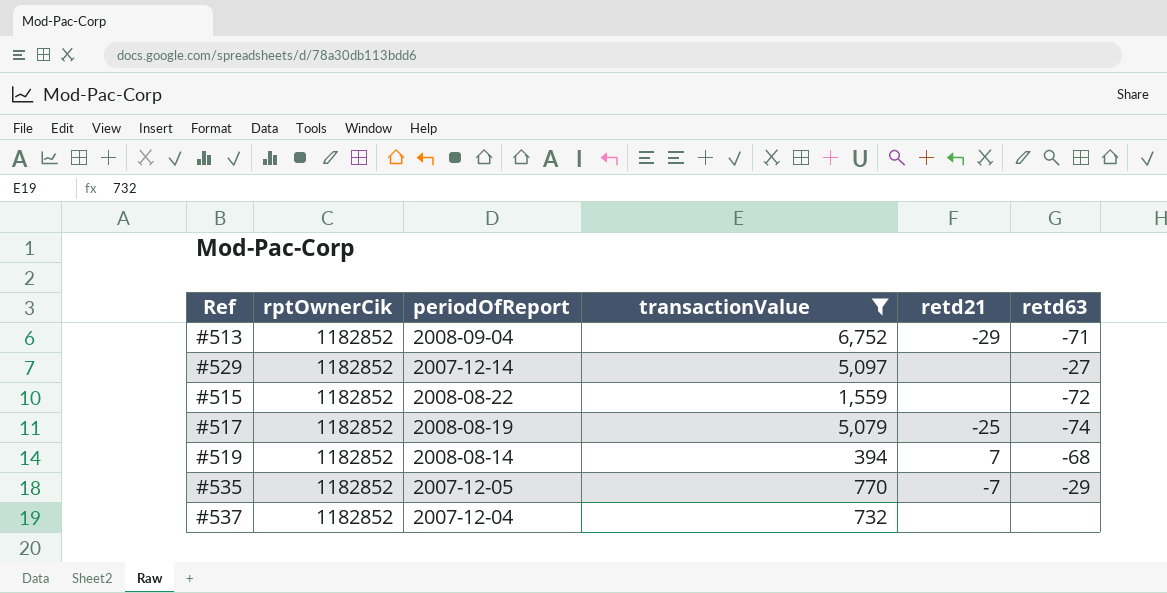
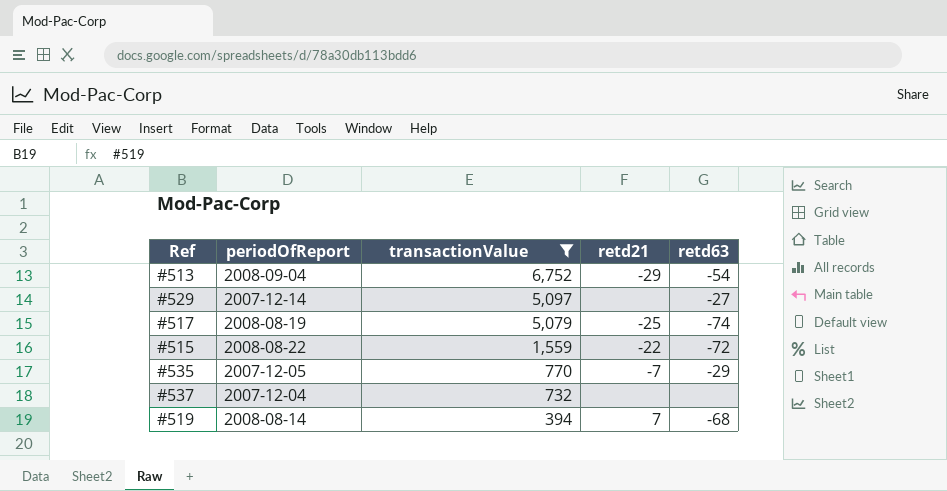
row order: none -> transactionValue descending
column rptOwnerCik | position: 2 -> none
#513 | retd63: -71 -> -54
#515 | retd21: none -> -22

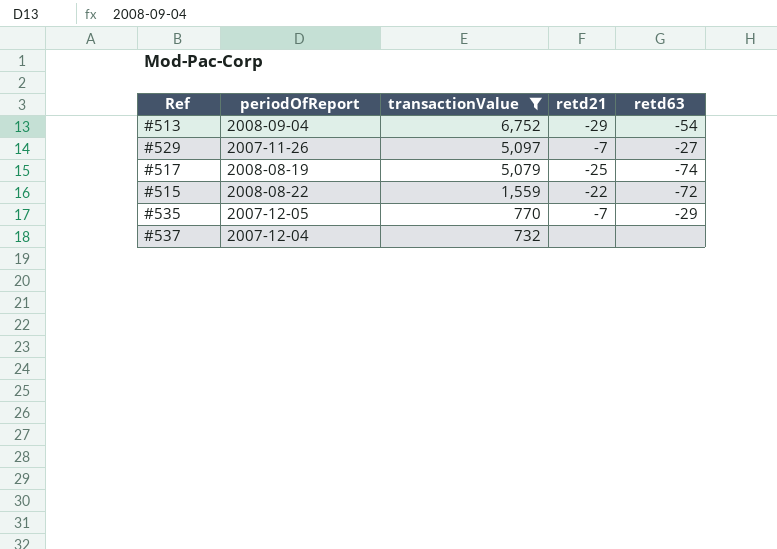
row #519: 2008-08-14 | 394 | 7 | -68 -> none
#529 | periodOfReport: 2007-12-14 -> 2007-11-26
#529 | retd21: none -> -7

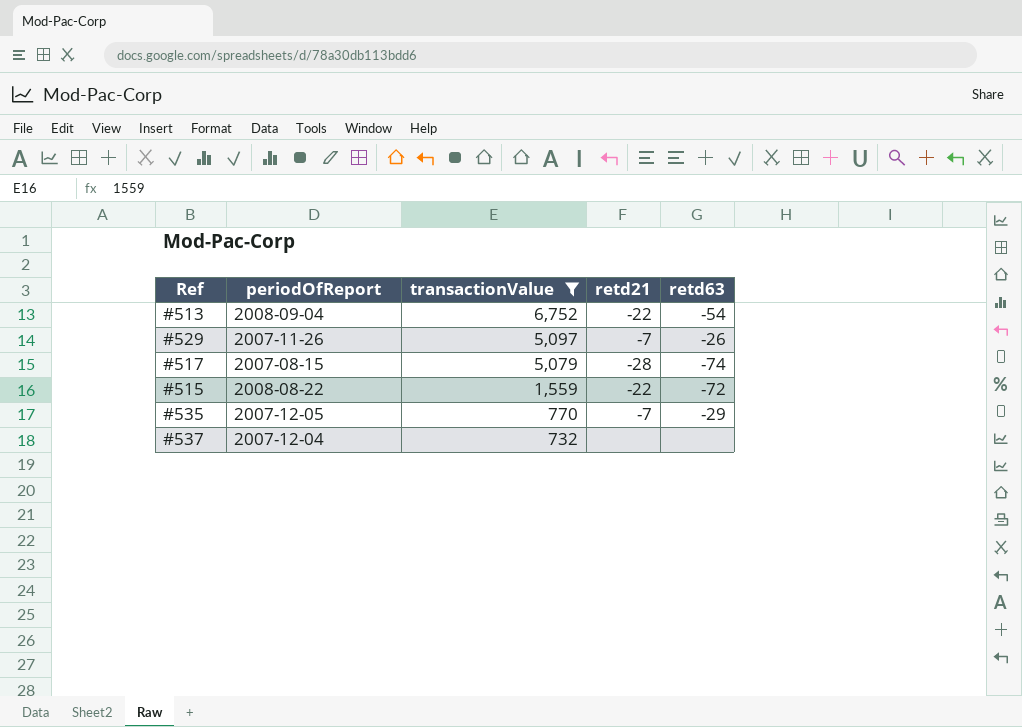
#513 | retd21: -29 -> -22
#529 | retd63: -27 -> -26
#517 | periodOfReport: 2008-08-19 -> 2007-08-15
#517 | retd21: -25 -> -28

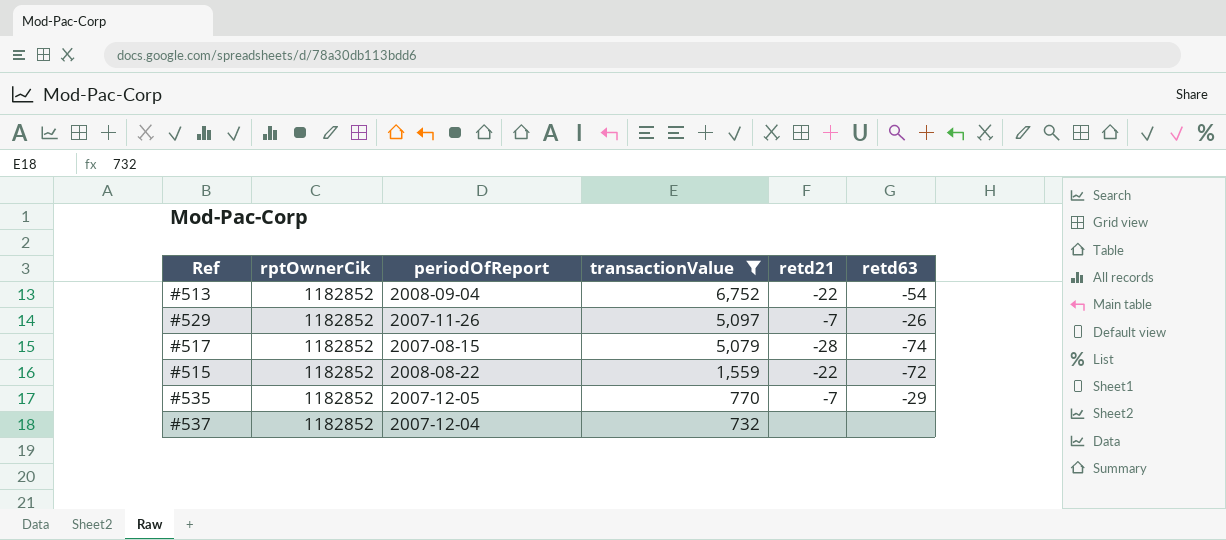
column rptOwnerCik | position: none -> 2

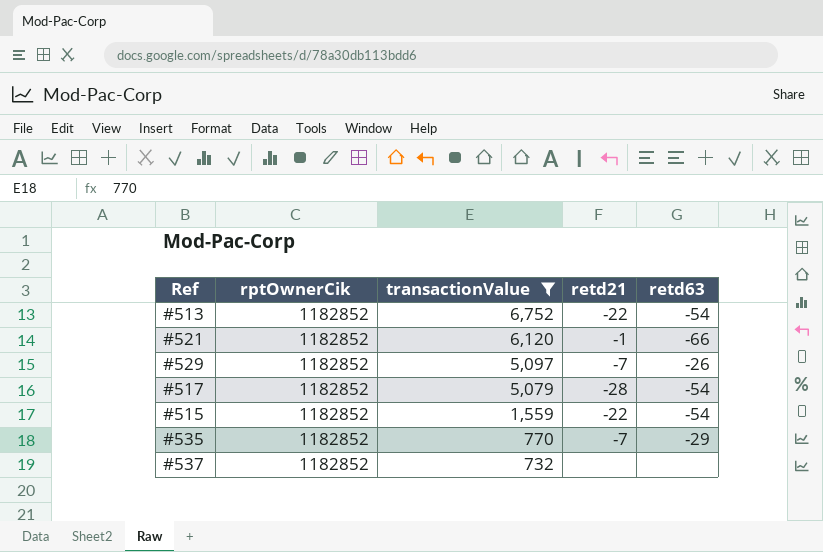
column periodOfReport | position: 3 -> none
row #521: none -> 1182852 | 6,120 | -1 | -66
#517 | retd63: -74 -> -54
#515 | retd63: -72 -> -54

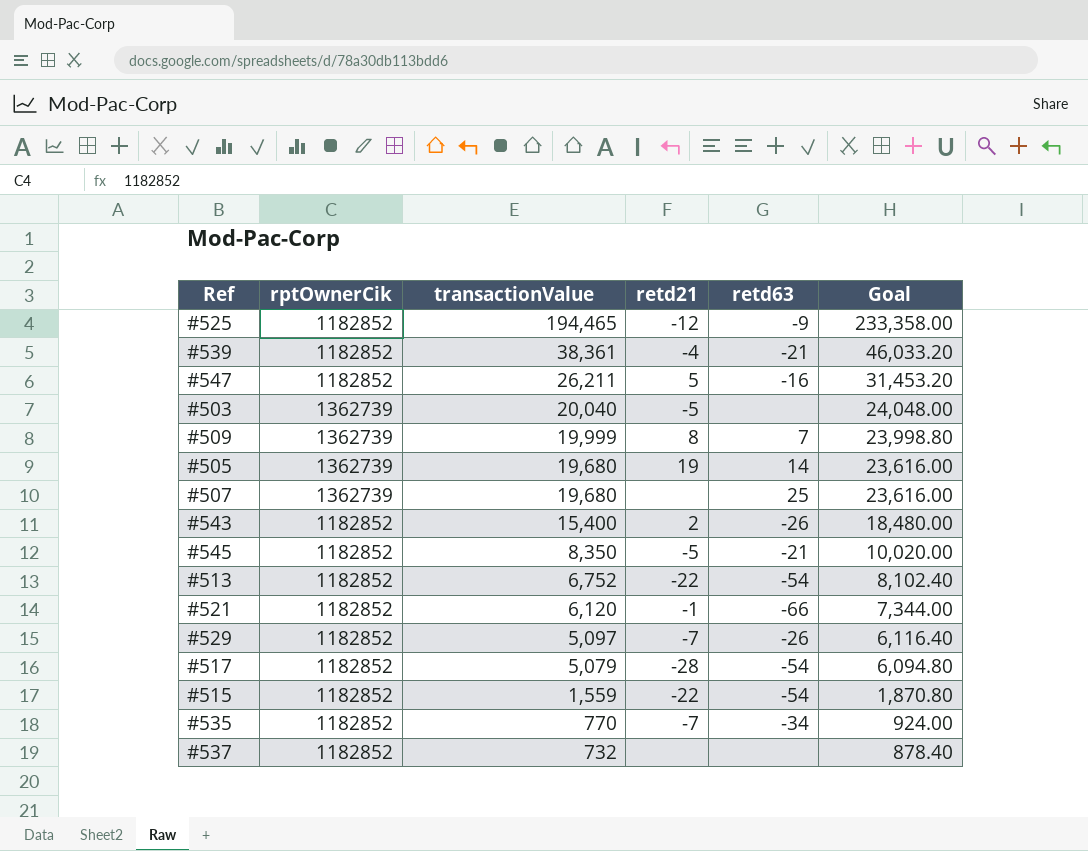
filter: transactionValue <= 6,752 -> none
column Goal | formula: none -> [transactionValue] * 1.2
#535 | retd63: -29 -> -34

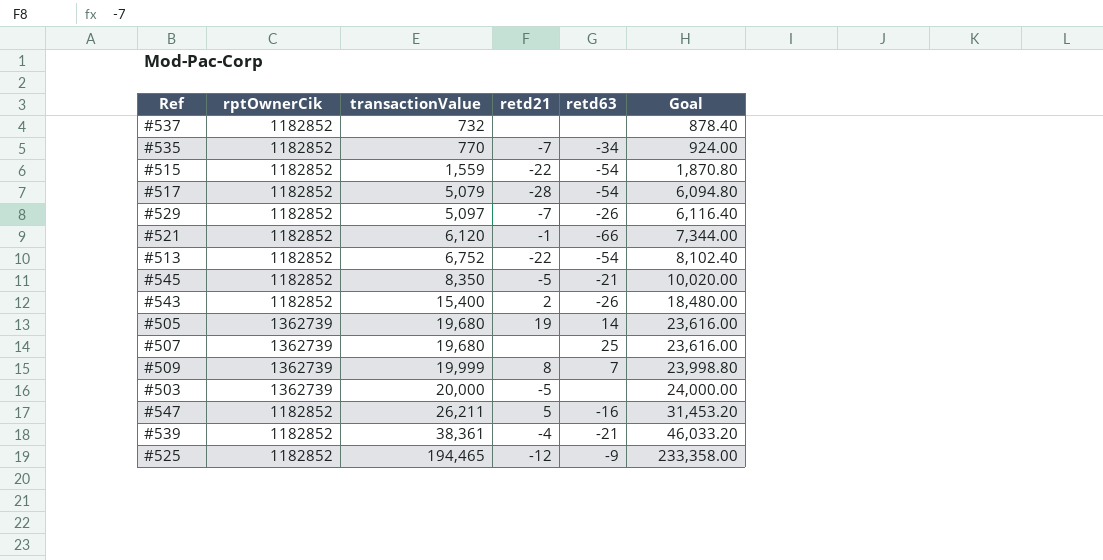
row order: transactionValue descending -> transactionValue ascending
#503 | transactionValue: 20,040 -> 20,000
#503 | Goal: 24,048.00 -> 24,000.00

